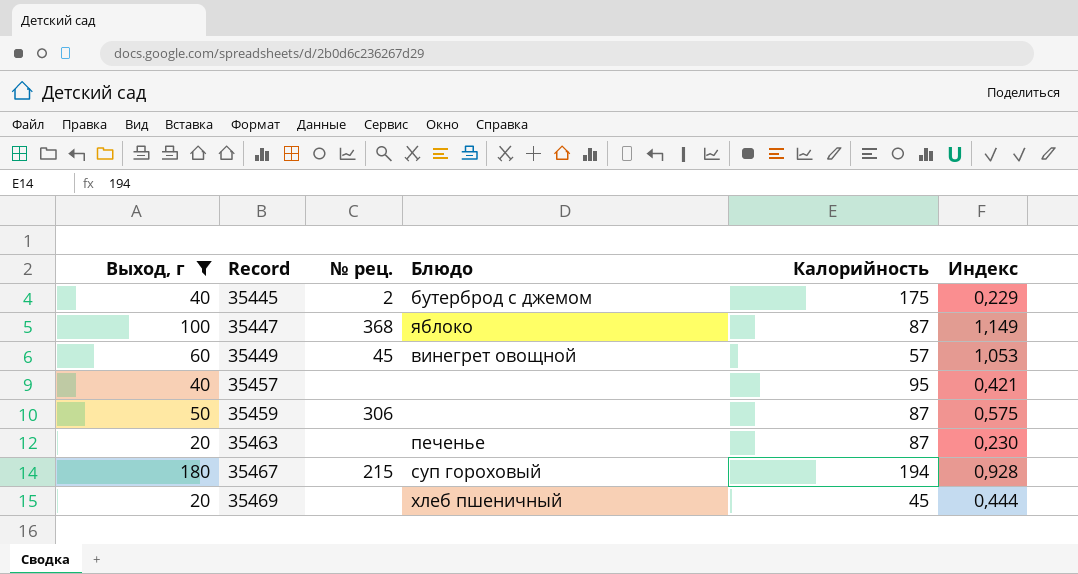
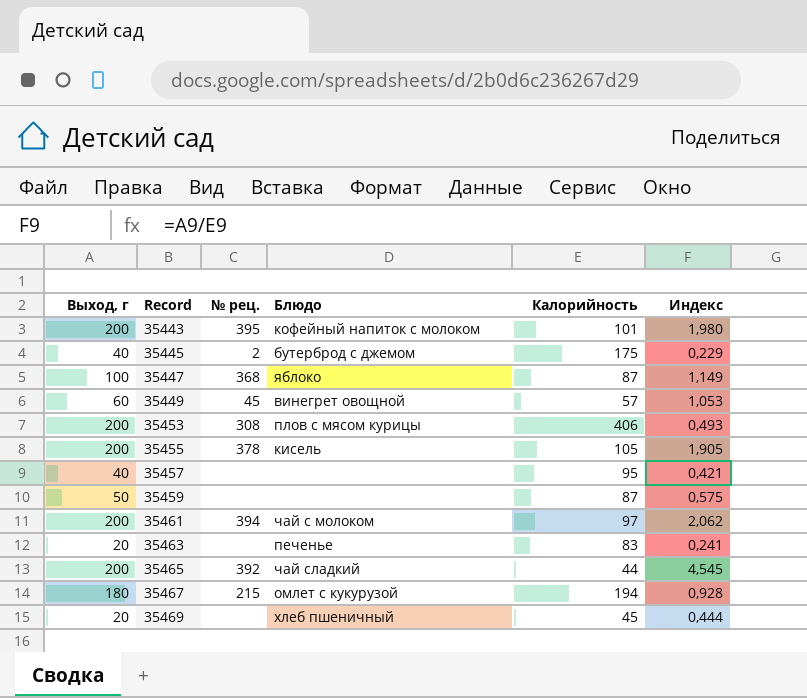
filter: Выход, г != 200 -> none
35459 | № рец.: 306 -> none
35463 | Калорийность: 87 -> 83
35463 | Индекс: 0,230 -> 0,241
35467 | Блюдо: суп гороховый -> омлет с кукурузой

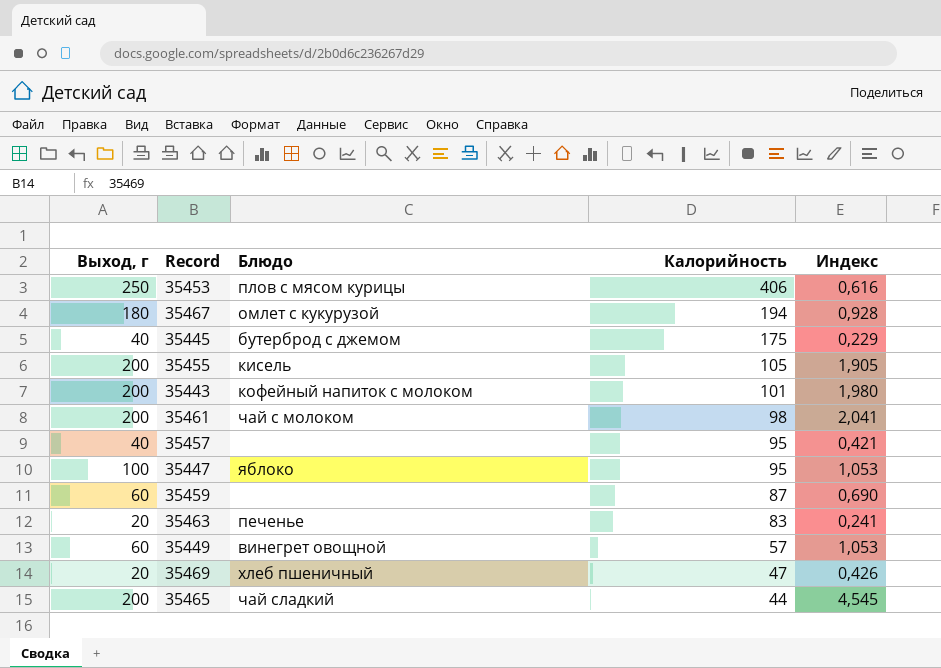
row order: Record ascending -> Калорийность descending
column № рец. | position: 3 -> none
35453 | Выход, г: 200 -> 250
35453 | Индекс: 0,493 -> 0,616
35461 | Калорийность: 97 -> 98
35461 | Индекс: 2,062 -> 2,041
35447 | Калорийность: 87 -> 95
35447 | Индекс: 1,149 -> 1,053
35459 | Выход, г: 50 -> 60
35459 | Индекс: 0,575 -> 0,690
35469 | Калорийность: 45 -> 47
35469 | Индекс: 0,444 -> 0,426

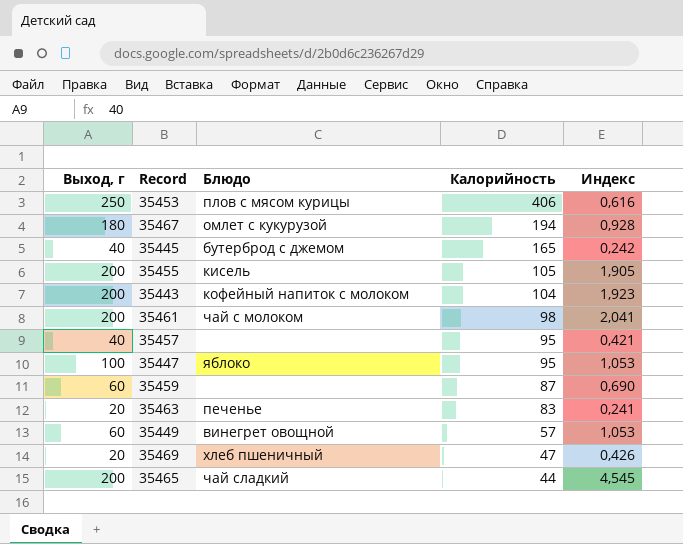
35445 | Калорийность: 175 -> 165
35445 | Индекс: 0,229 -> 0,242
35443 | Калорийность: 101 -> 104
35443 | Индекс: 1,980 -> 1,923

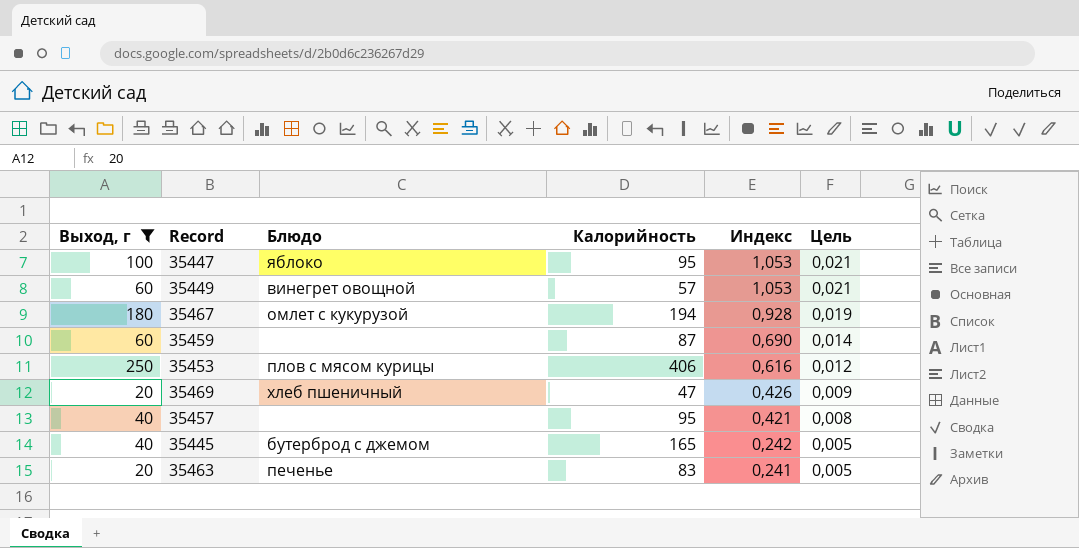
filter: none -> Выход, г != 200
row order: Калорийность descending -> Индекс descending
column Цель | formula: none -> [Индекс] * 0,02

